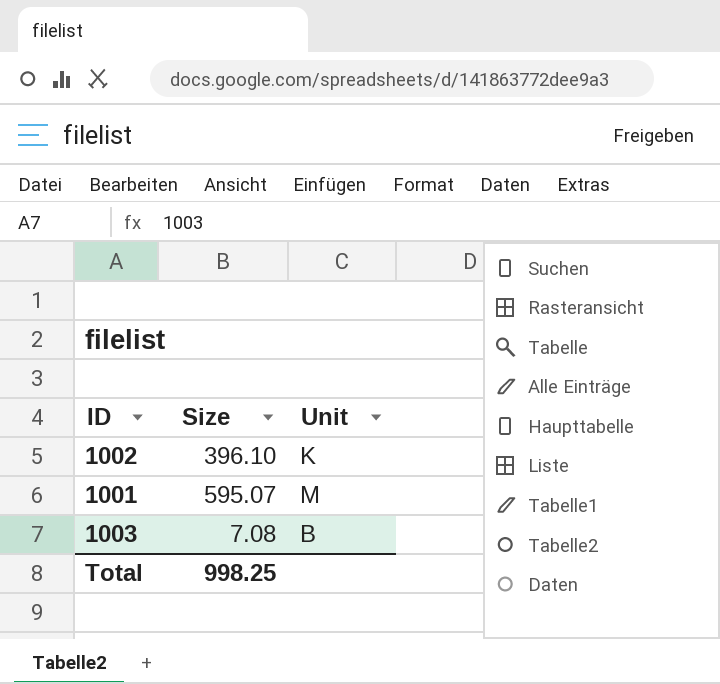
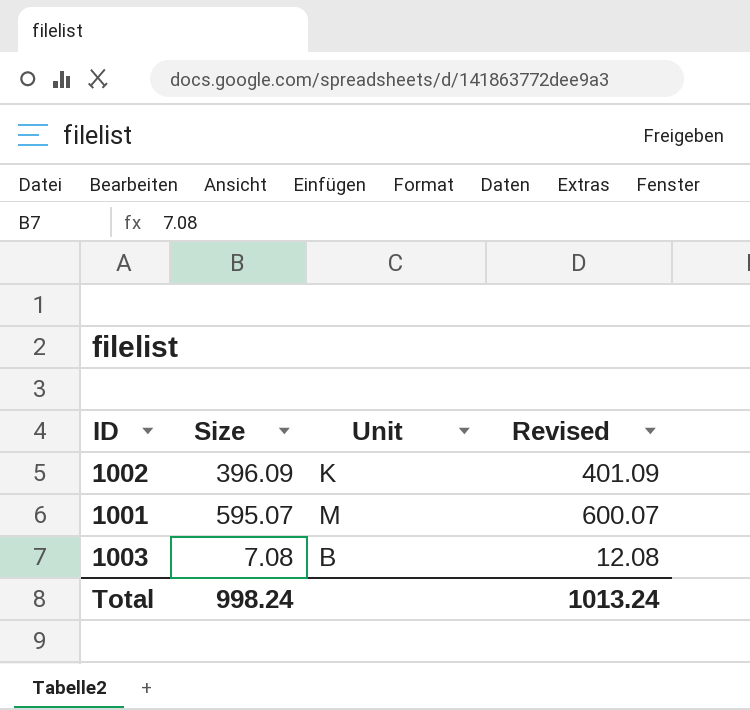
column Revised | formula: none -> [Size] + 5
1002 | Size: 396.10 -> 396.09
Total | Size: 998.25 -> 998.24

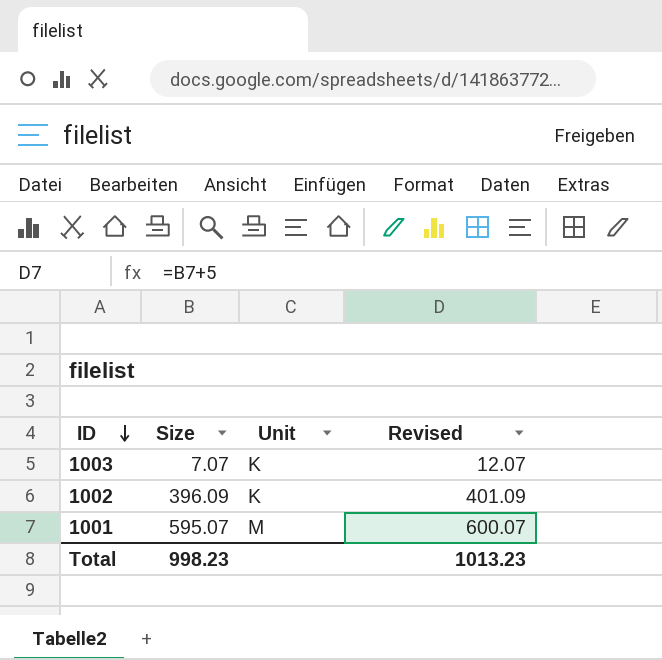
row order: none -> ID descending
1003 | Size: 7.08 -> 7.07
1003 | Unit: B -> K
1003 | Revised: 12.08 -> 12.07
Total | Size: 998.24 -> 998.23
Total | Revised: 1013.24 -> 1013.23

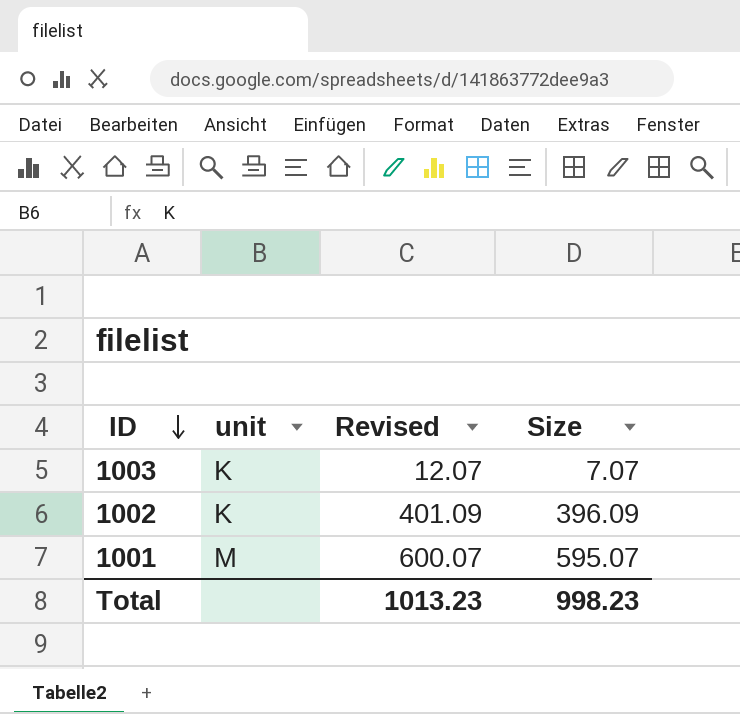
column name: Unit -> unit
column Size | position: 2 -> 4

